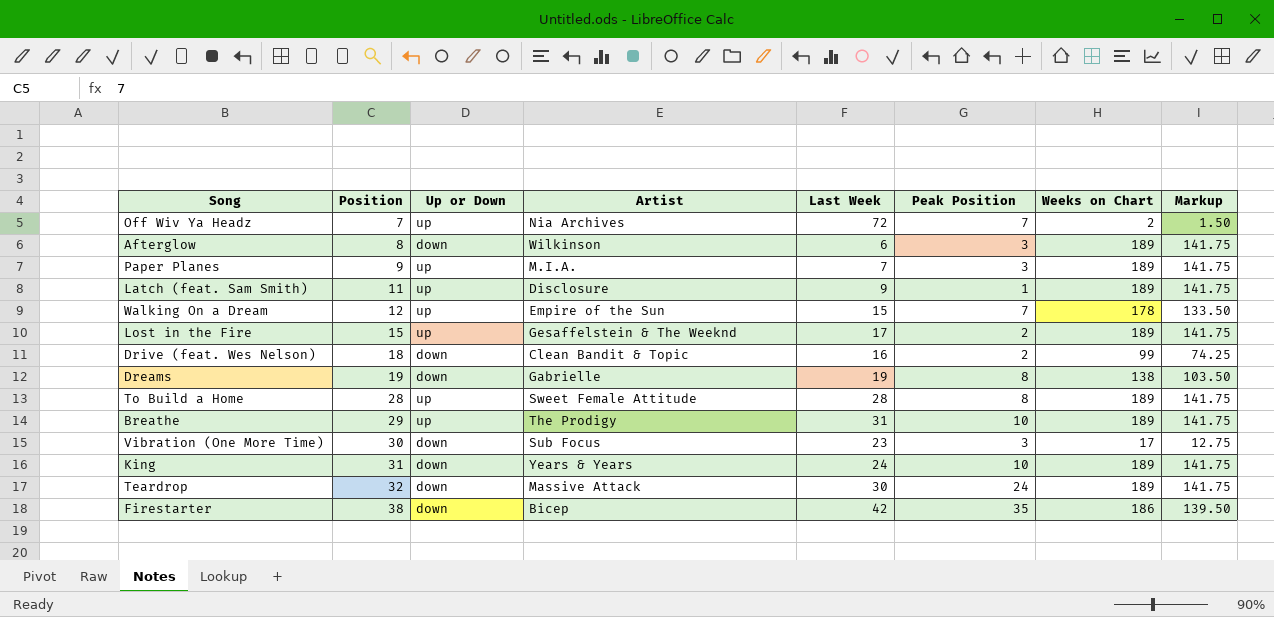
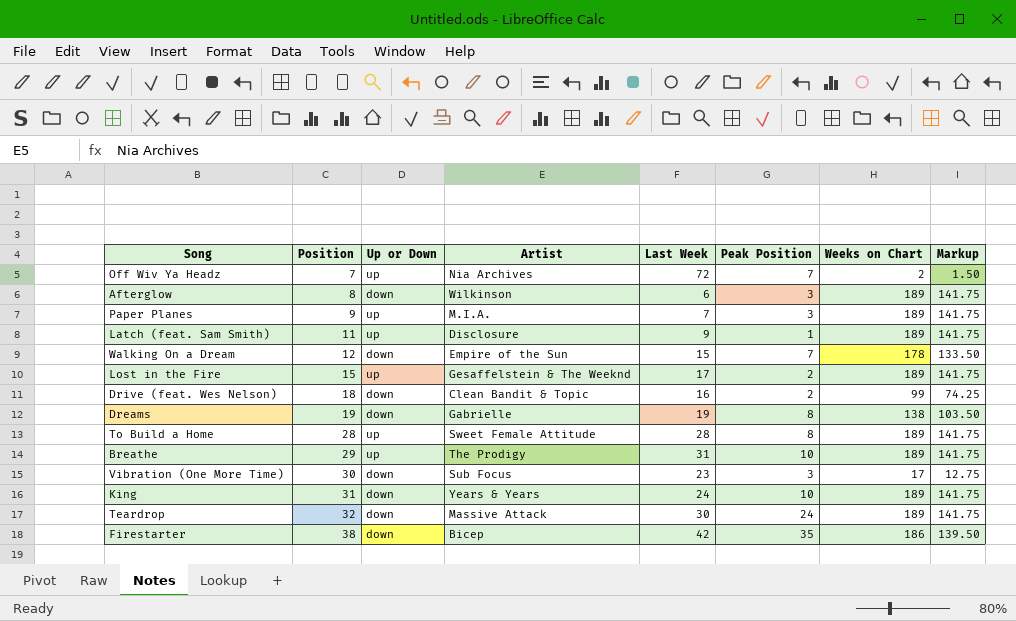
Walking On a Dream | Up or Down: up -> down

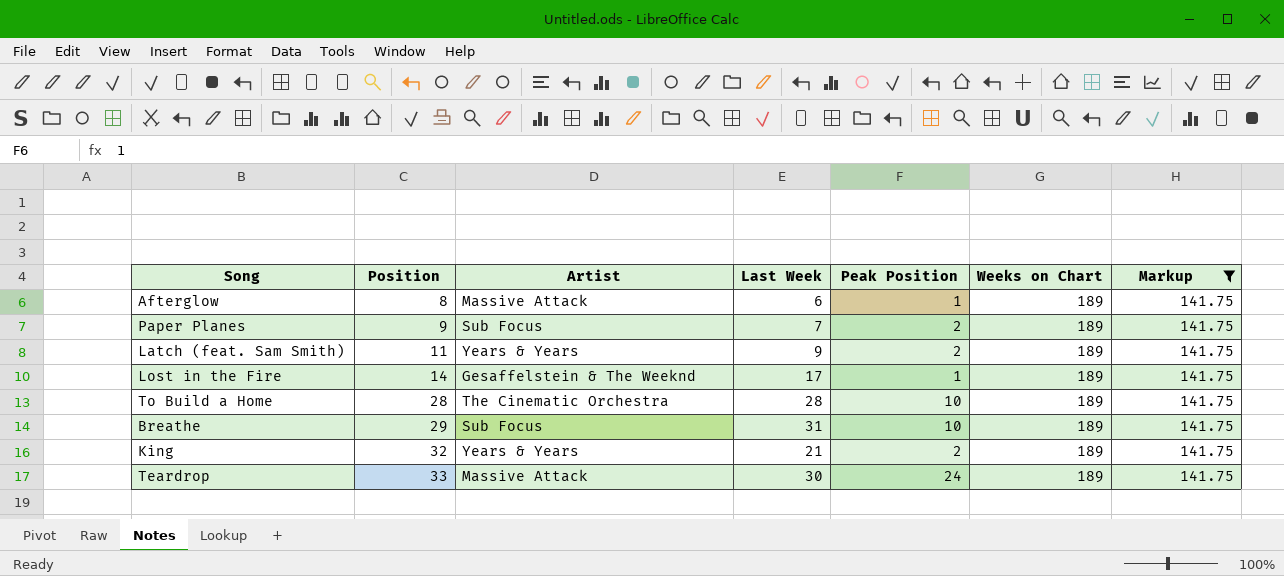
filter: none -> Markup = 141.75
column Up or Down | position: 3 -> none
Afterglow | Artist: Wilkinson -> Massive Attack
Afterglow | Peak Position: 3 -> 1
Paper Planes | Artist: M.I.A. -> Sub Focus
Paper Planes | Peak Position: 3 -> 2
Latch (feat. Sam Smith) | Artist: Disclosure -> Years & Years
Latch (feat. Sam Smith) | Peak Position: 1 -> 2
Lost in the Fire | Position: 15 -> 14
Lost in the Fire | Peak Position: 2 -> 1
To Build a Home | Artist: Sweet Female Attitude -> The Cinematic Orchestra
To Build a Home | Peak Position: 8 -> 10
Breathe | Artist: The Prodigy -> Sub Focus
King | Position: 31 -> 32
King | Last Week: 24 -> 21
King | Peak Position: 10 -> 2
Teardrop | Position: 32 -> 33

